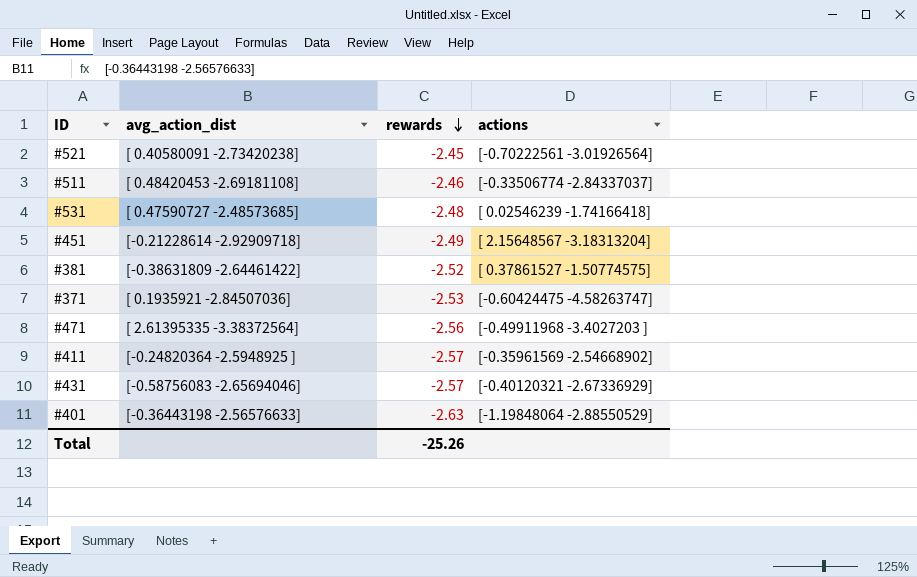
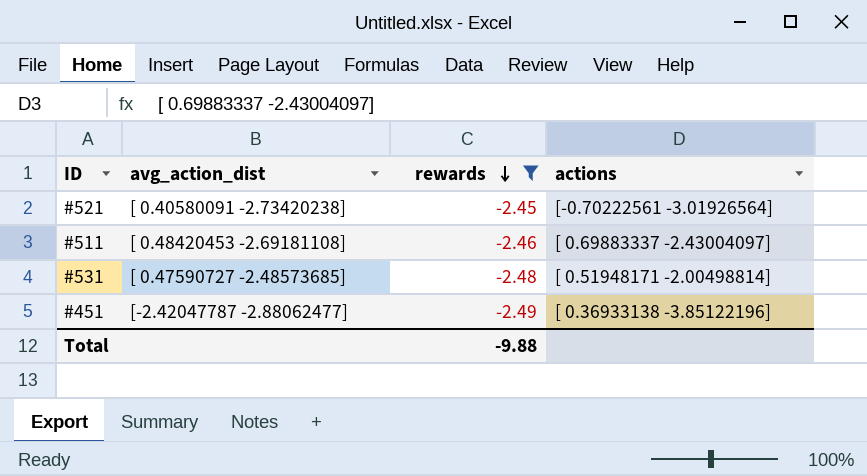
filter: none -> rewards >= -2.49
#511 | actions: [-0.33506774 -2.84337037] -> [ 0.69883337 -2.43004097]
#531 | actions: [ 0.02546239 -1.74166418] -> [ 0.51948171 -2.00498814]
#451 | avg_action_dist: [-0.21228614 -2.92909718] -> [-2.42047787 -2.88062477]
#451 | actions: [ 2.15648567 -3.18313204] -> [ 0.36933138 -3.85122196]
Total | rewards: -25.26 -> -9.88

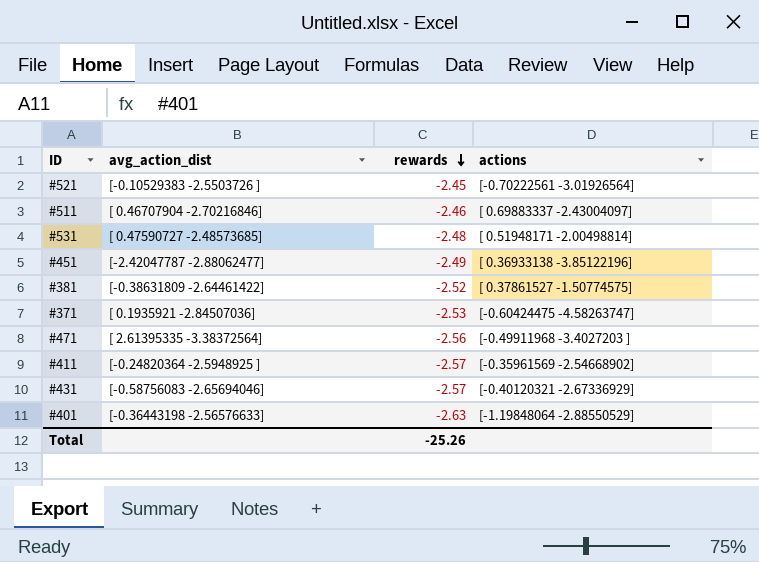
filter: rewards >= -2.49 -> none
#521 | avg_action_dist: [ 0.40580091 -2.73420238] -> [-0.10529383 -2.5503726 ]
#511 | avg_action_dist: [ 0.48420453 -2.69181108] -> [ 0.46707904 -2.70216846]
Total | rewards: -9.88 -> -25.26

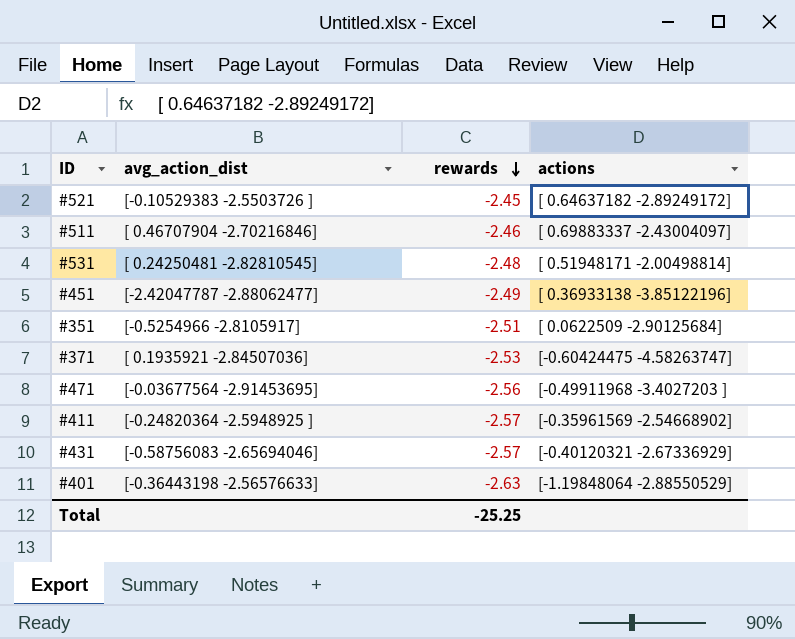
row #381: [-0.38631809 -2.64461422] | -2.52 | [ 0.37861527 -1.50774575] -> none
#521 | actions: [-0.70222561 -3.01926564] -> [ 0.64637182 -2.89249172]
#531 | avg_action_dist: [ 0.47590727 -2.48573685] -> [ 0.24250481 -2.82810545]
row #351: none -> [-0.5254966 -2.8105917] | -2.51 | [ 0.0622509 -2.90125684]
#471 | avg_action_dist: [ 2.61395335 -3.38372564] -> [-0.03677564 -2.91453695]
Total | rewards: -25.26 -> -25.25

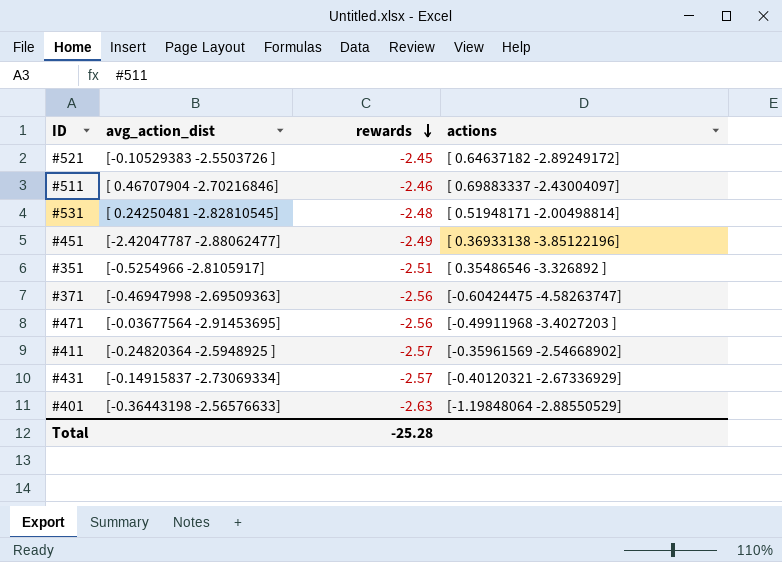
#351 | actions: [ 0.0622509 -2.90125684] -> [ 0.35486546 -3.326892 ]
#371 | avg_action_dist: [ 0.1935921 -2.84507036] -> [-0.46947998 -2.69509363]
#371 | rewards: -2.53 -> -2.56
#431 | avg_action_dist: [-0.58756083 -2.65694046] -> [-0.14915837 -2.73069334]
Total | rewards: -25.25 -> -25.28

